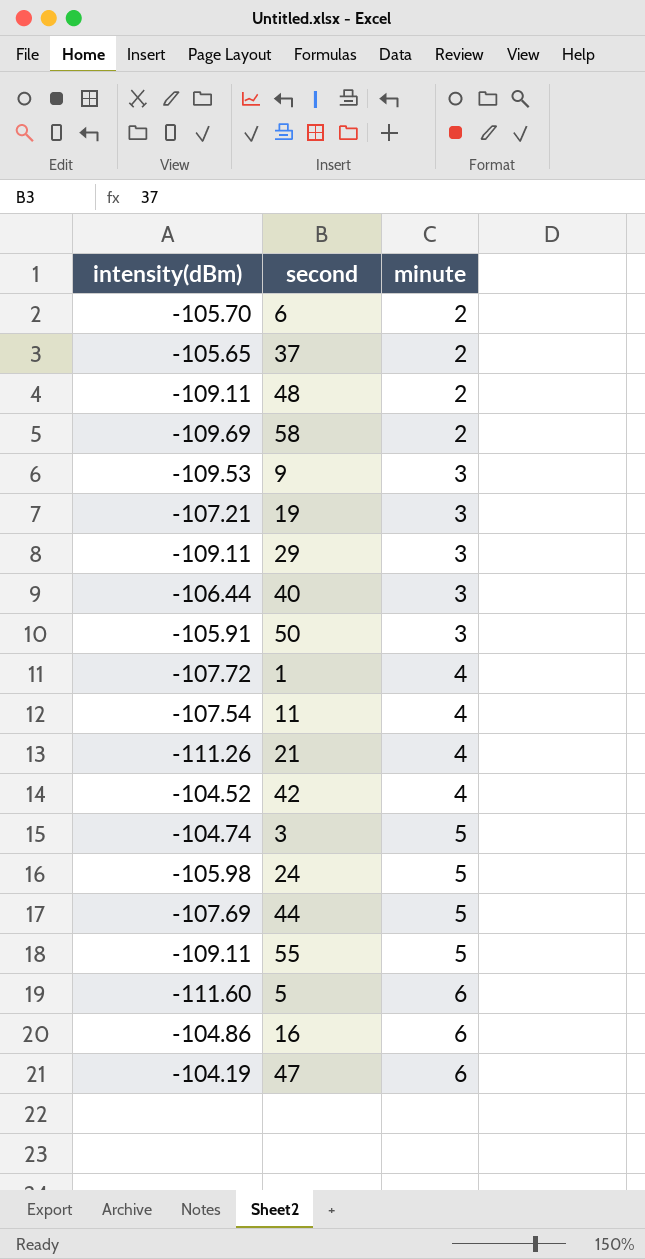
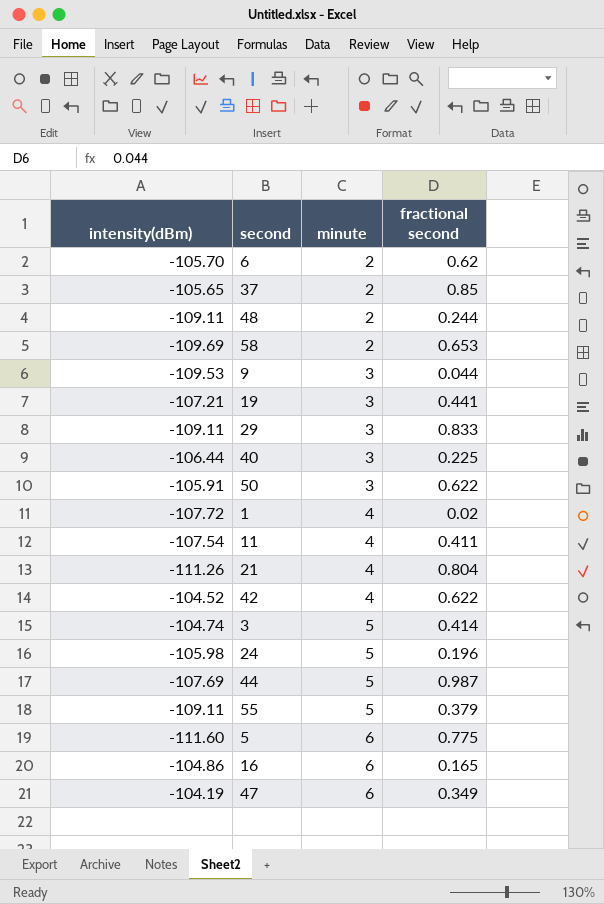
column fractional second | position: none -> 4

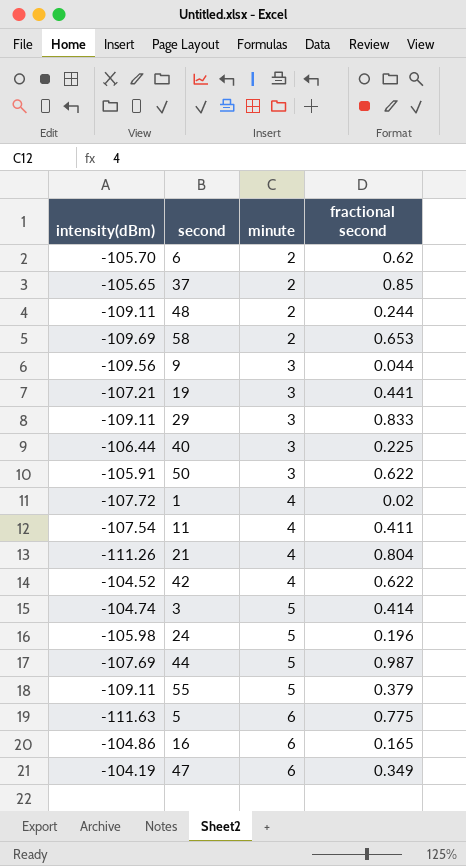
9 | intensity(dBm): -109.53 -> -109.56
5 | intensity(dBm): -111.60 -> -111.63

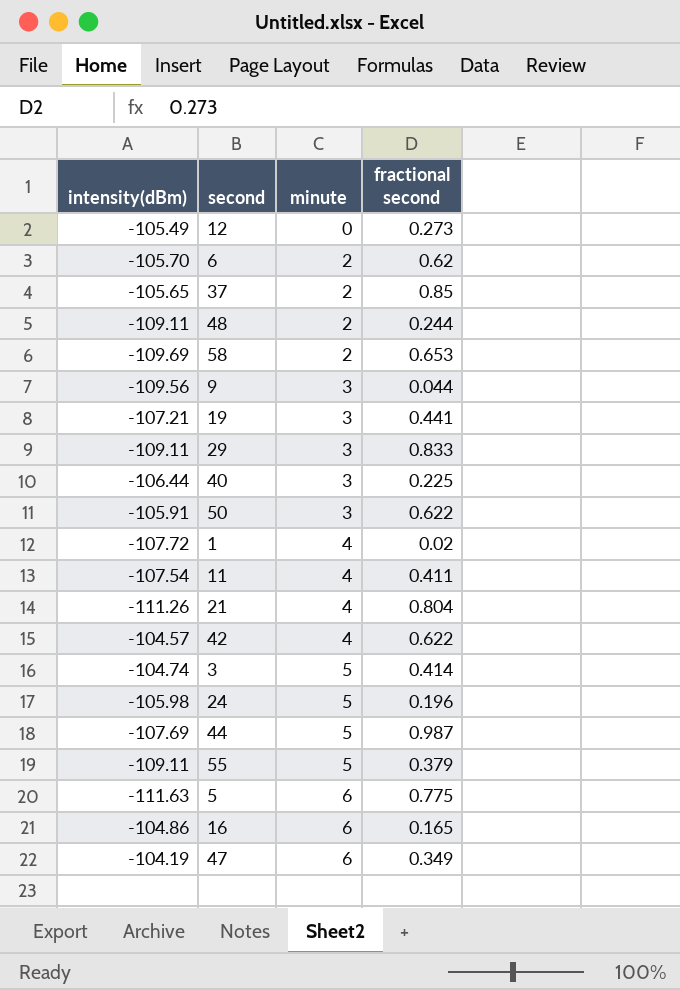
row 12: none -> -105.49 | 0 | 0.273
42 | intensity(dBm): -104.52 -> -104.57

